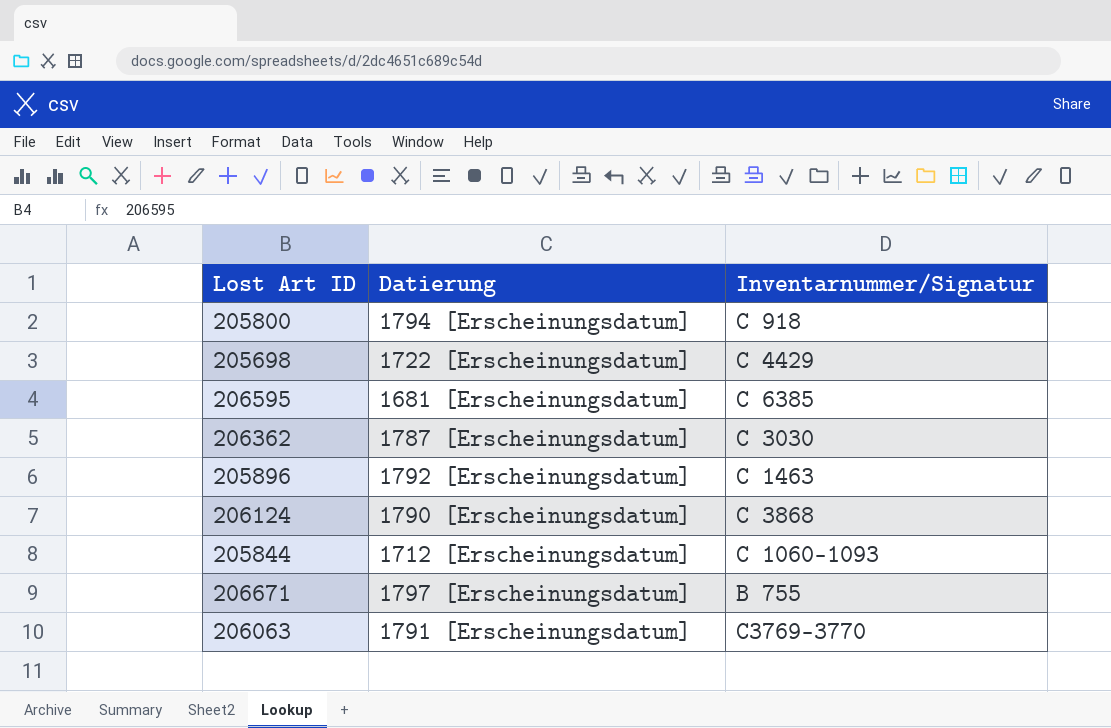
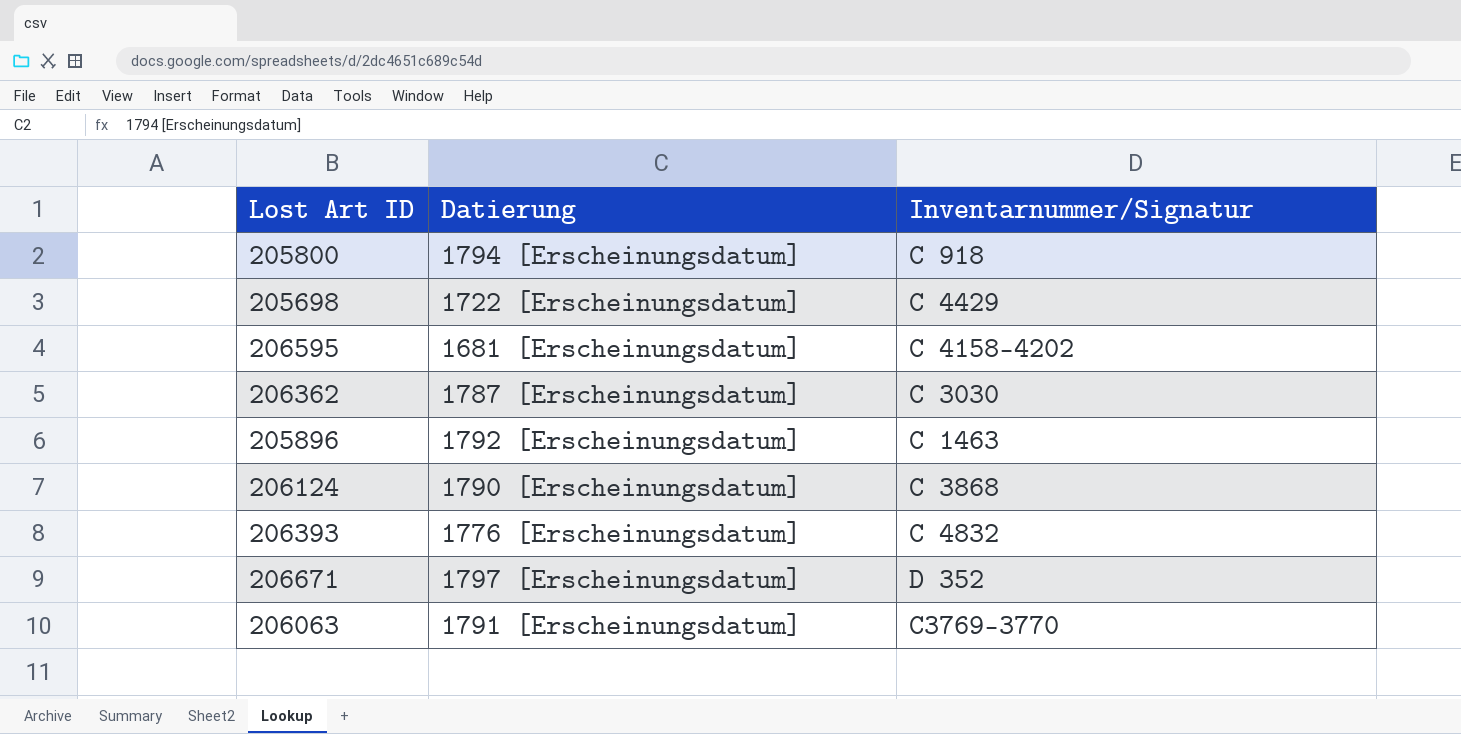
row 205844: 1712 [Erscheinungsdatum] | C 1060-1093 -> none
206595 | Inventarnummer/Signatur: C 6385 -> C 4158-4202
row 206393: none -> 1776 [Erscheinungsdatum] | C 4832
206671 | Inventarnummer/Signatur: B 755 -> D 352

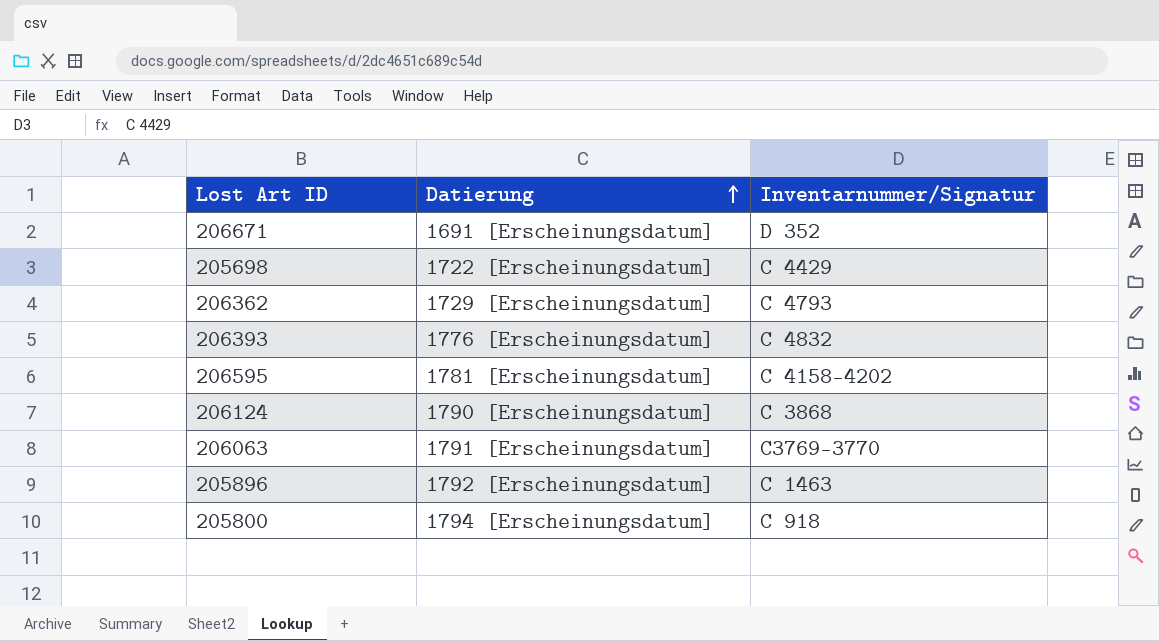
row order: none -> Datierung ascending
206671 | Datierung: 1797 [Erscheinungsdatum] -> 1691 [Erscheinungsdatum]
206362 | Datierung: 1787 [Erscheinungsdatum] -> 1729 [Erscheinungsdatum]
206362 | Inventarnummer/Signatur: C 3030 -> C 4793
206595 | Datierung: 1681 [Erscheinungsdatum] -> 1781 [Erscheinungsdatum]

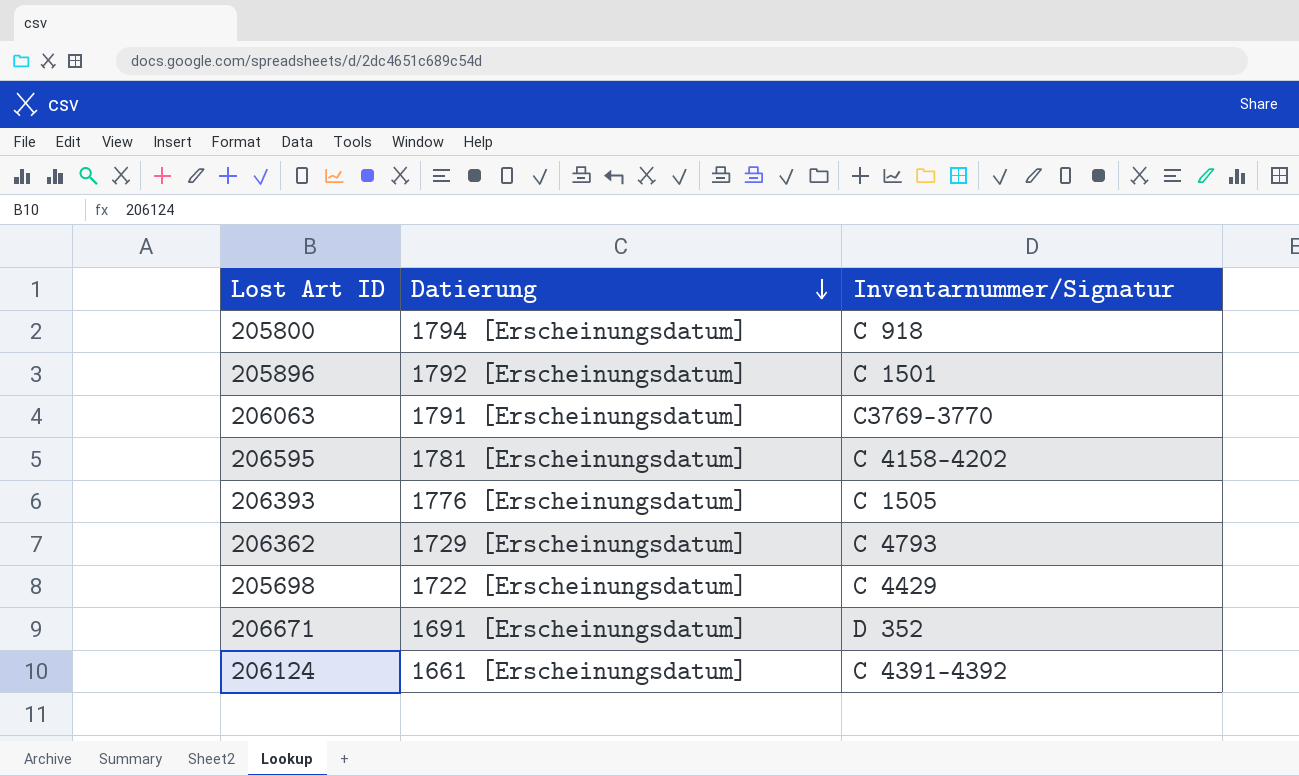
row order: Datierung ascending -> Datierung descending
205896 | Inventarnummer/Signatur: C 1463 -> C 1501
206393 | Inventarnummer/Signatur: C 4832 -> C 1505
206124 | Datierung: 1790 [Erscheinungsdatum] -> 1661 [Erscheinungsdatum]
206124 | Inventarnummer/Signatur: C 3868 -> C 4391-4392

